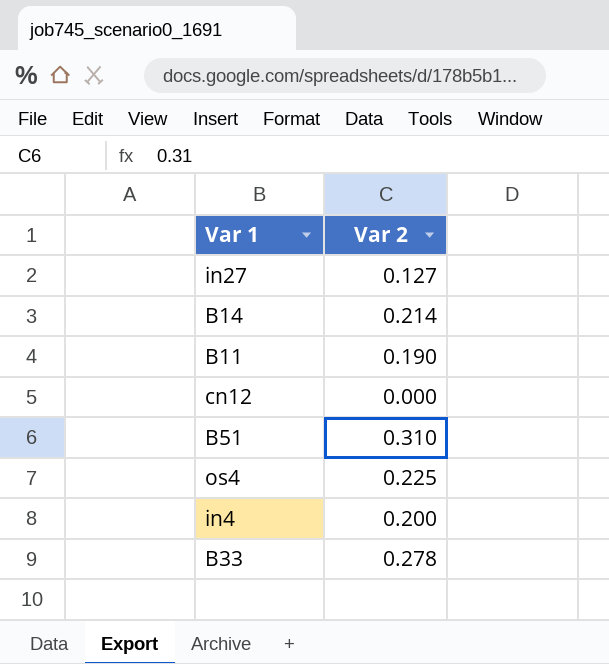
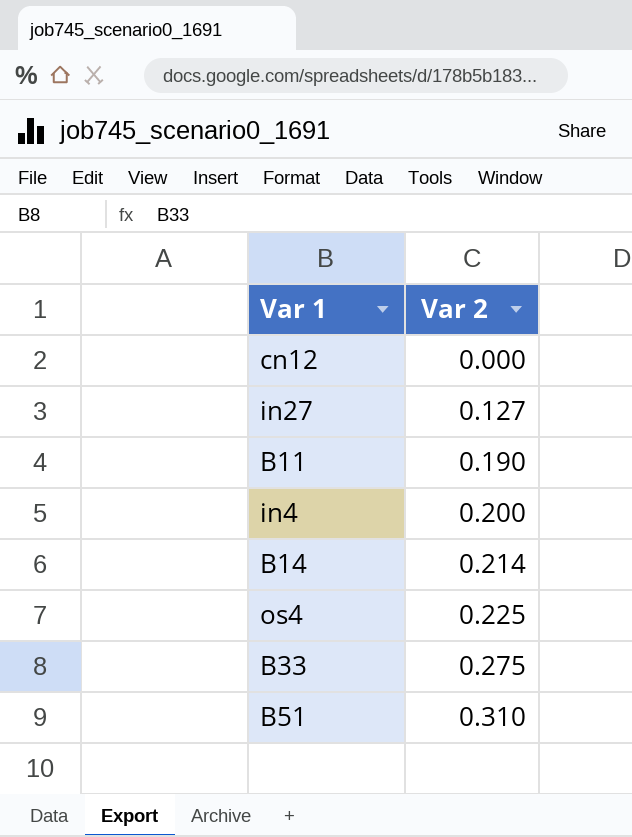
row order: none -> Var 2 ascending
B33 | Var 2: 0.278 -> 0.275

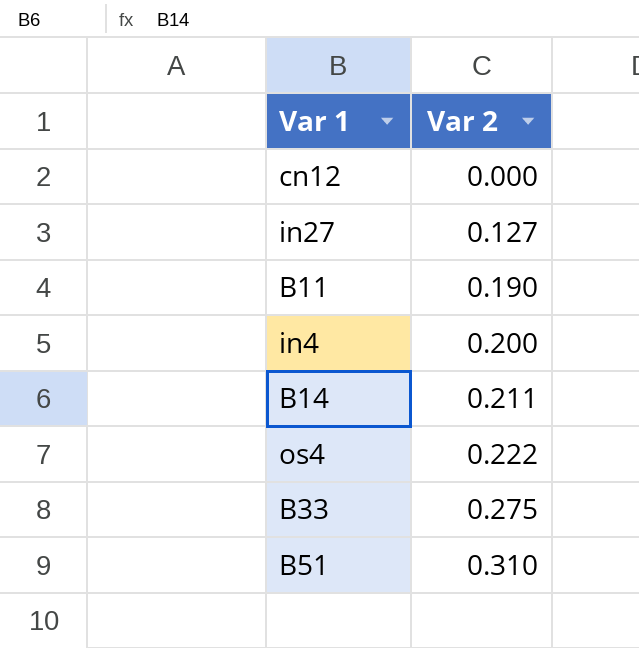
B14 | Var 2: 0.214 -> 0.211
os4 | Var 2: 0.225 -> 0.222

